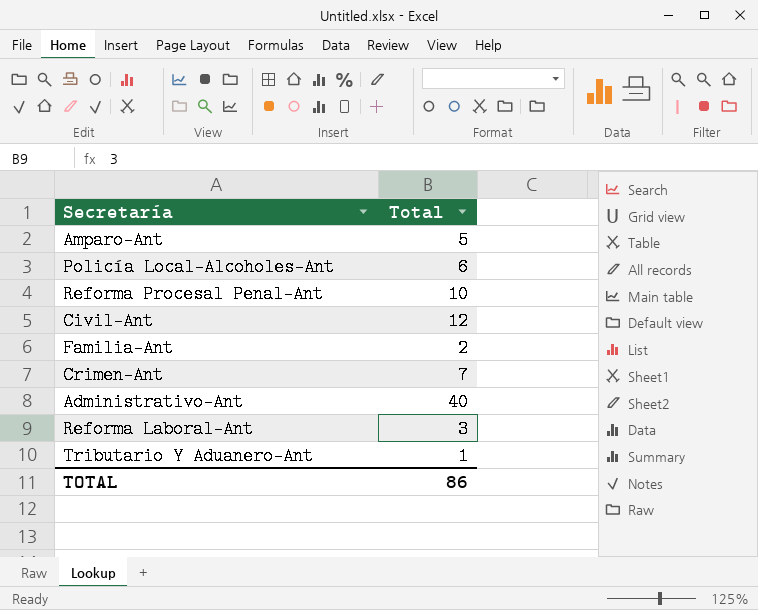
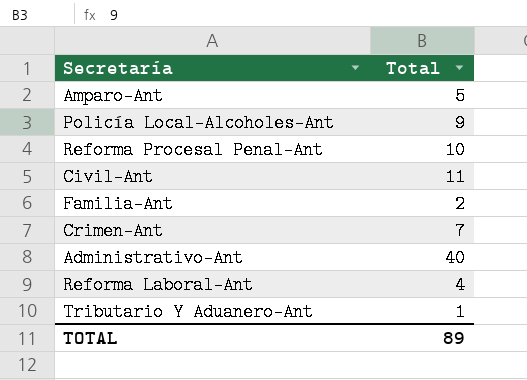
Policía Local-Alcoholes-Ant | Total: 6 -> 9
Civil-Ant | Total: 12 -> 11
Reforma Laboral-Ant | Total: 3 -> 4
TOTAL | Total: 86 -> 89

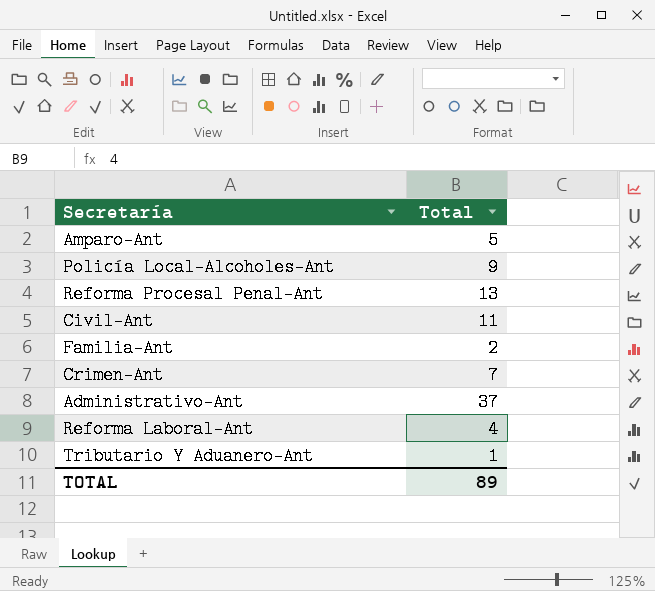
Reforma Procesal Penal-Ant | Total: 10 -> 13
Administrativo-Ant | Total: 40 -> 37

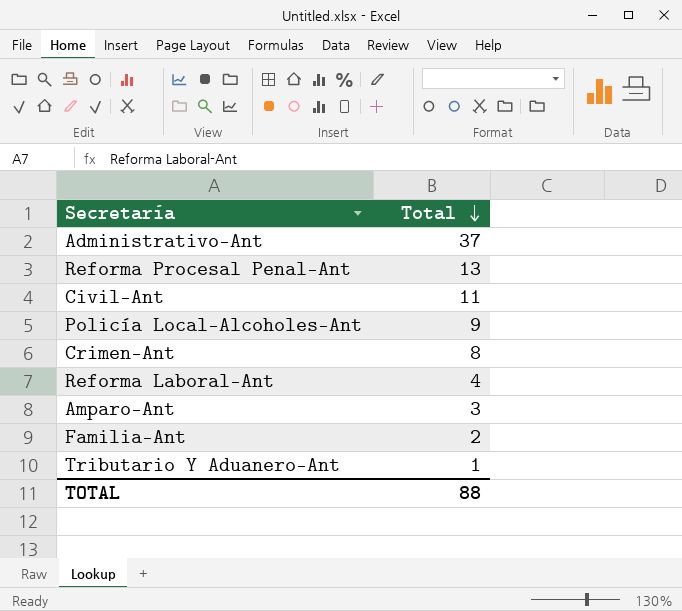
row order: none -> Total descending
Crimen-Ant | Total: 7 -> 8
Amparo-Ant | Total: 5 -> 3
TOTAL | Total: 89 -> 88

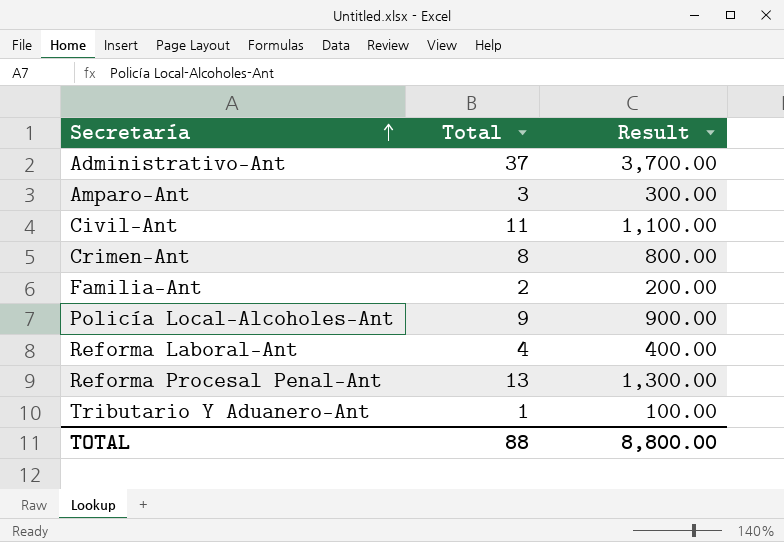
row order: Total descending -> Secretaría ascending
column Result | formula: none -> [Total] * 100

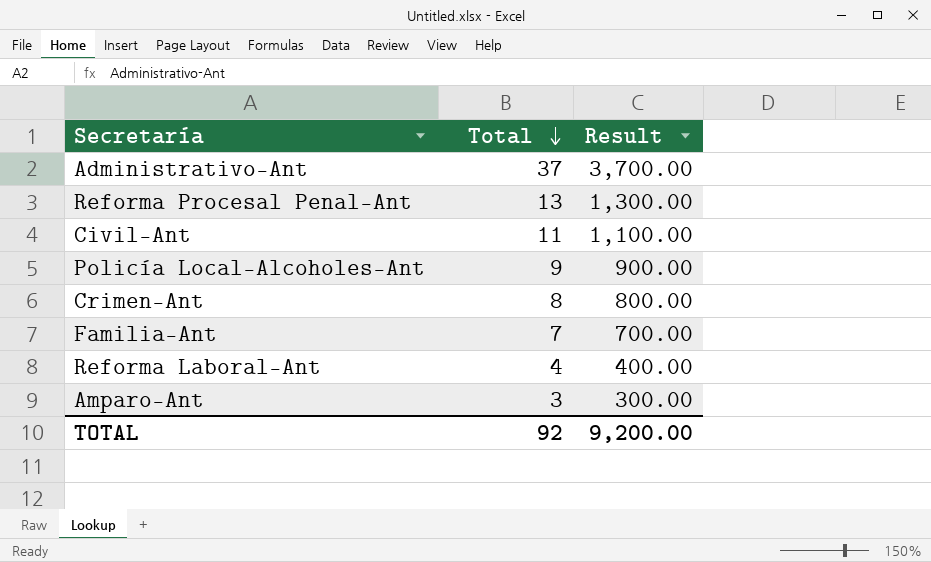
row order: Secretaría ascending -> Total descending
row Tributario Y Aduanero-Ant: 1 | 100.00 -> none
Familia-Ant | Total: 2 -> 7
Familia-Ant | Result: 200.00 -> 700.00
TOTAL | Total: 88 -> 92
TOTAL | Result: 8,800.00 -> 9,200.00

